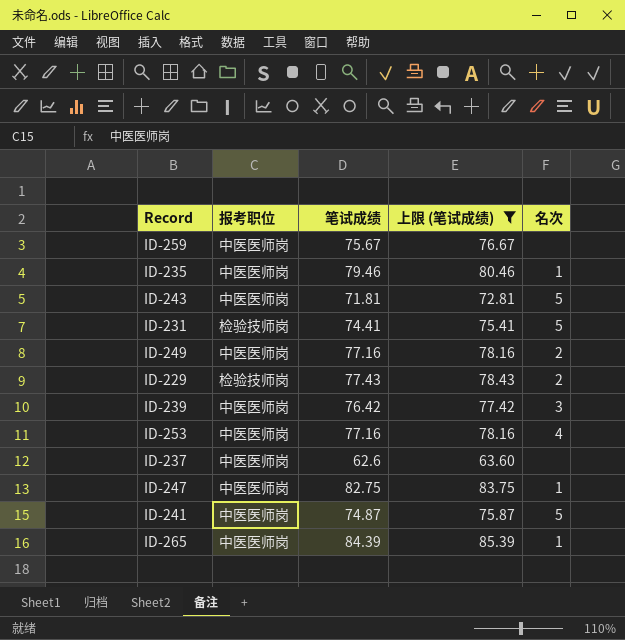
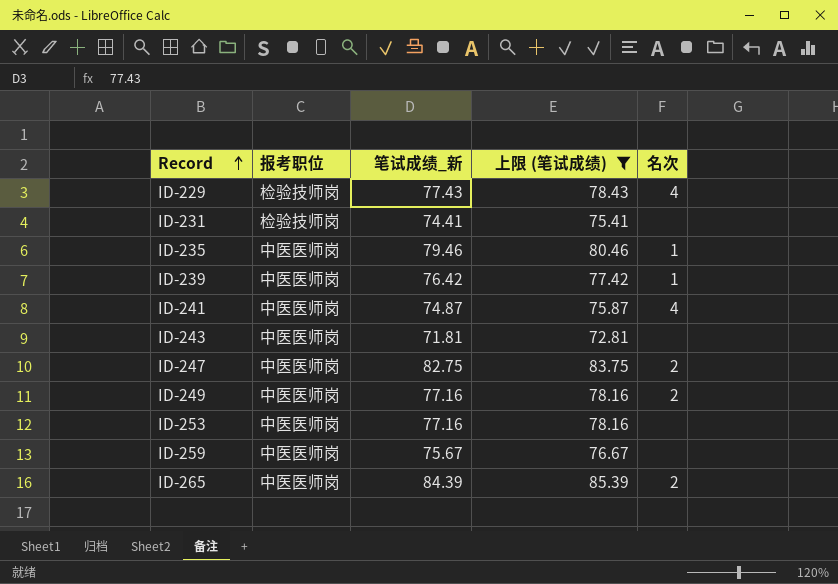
row order: none -> Record ascending
column name: 笔试成绩 -> 笔试成绩_新
row ID-237: 中医医师岗 | 62.6 | 63.60 | none -> none
ID-229 | 名次: 2 -> 4
ID-231 | 名次: 5 -> none
ID-239 | 名次: 3 -> 1
ID-241 | 名次: 5 -> 4
ID-243 | 名次: 5 -> none
ID-247 | 名次: 1 -> 2
ID-253 | 名次: 4 -> none
ID-265 | 名次: 1 -> 2

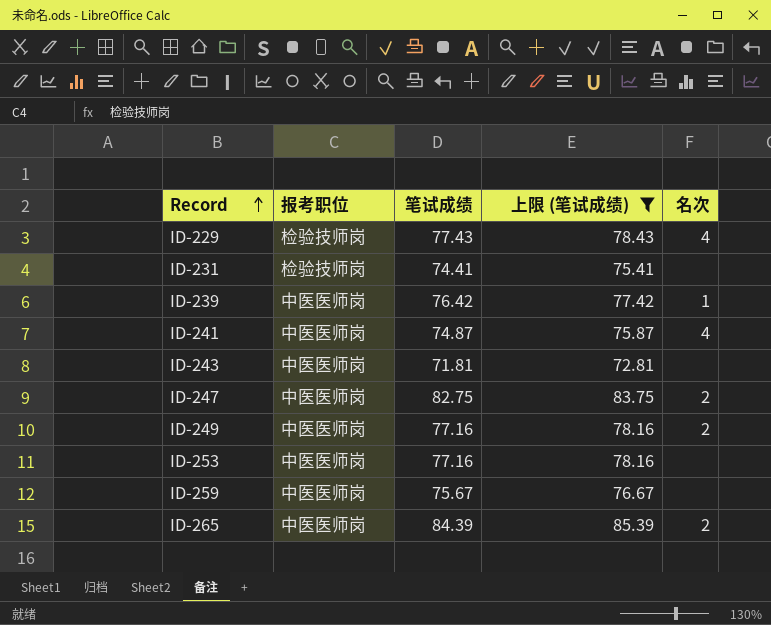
column name: 笔试成绩_新 -> 笔试成绩
row ID-235: 中医医师岗 | 79.46 | 80.46 | 1 -> none

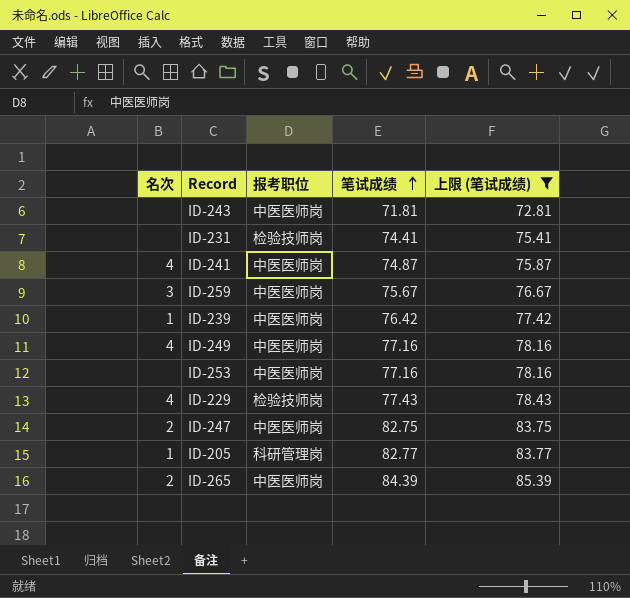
row order: Record ascending -> 笔试成绩 ascending
column 名次 | position: 5 -> 1
ID-259 | 名次: none -> 3
ID-249 | 名次: 2 -> 4
row ID-205: none -> 1 | 科研管理岗 | 82.77 | 83.77

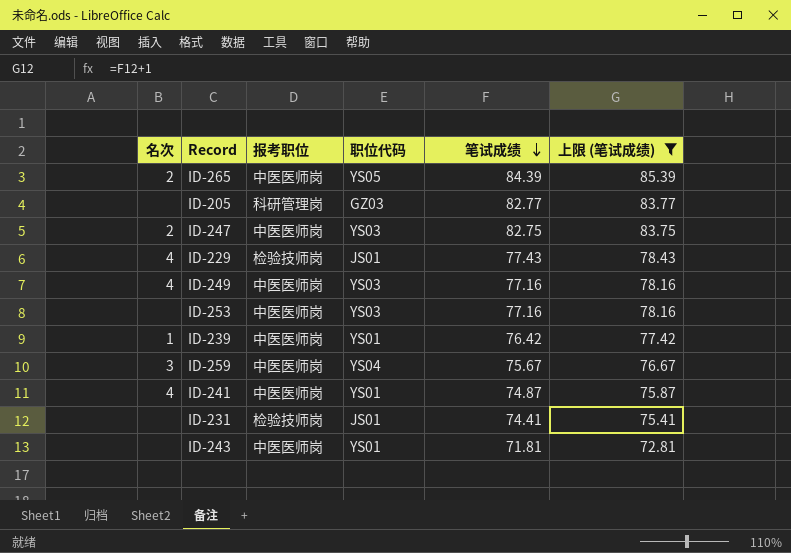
row order: 笔试成绩 ascending -> 笔试成绩 descending
column 职位代码 | position: none -> 4
ID-205 | 名次: 1 -> none

